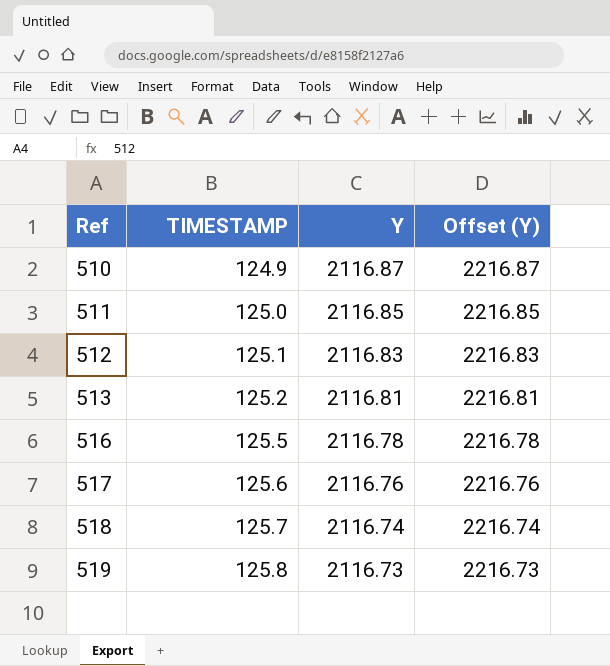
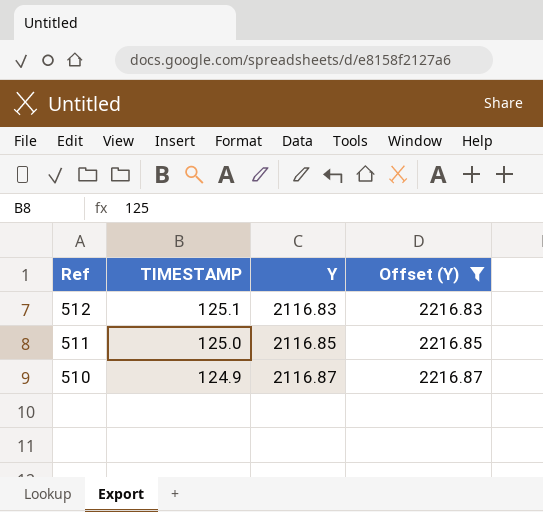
filter: none -> Offset (Y) >= 2216.83
row order: Ref ascending -> Ref descending

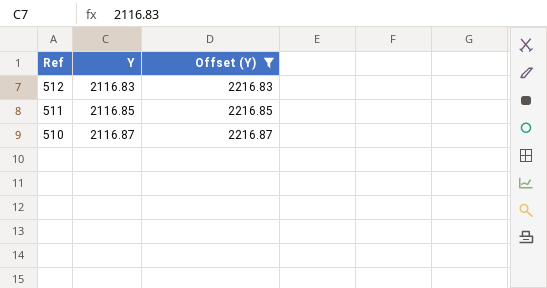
column TIMESTAMP | position: 2 -> none

